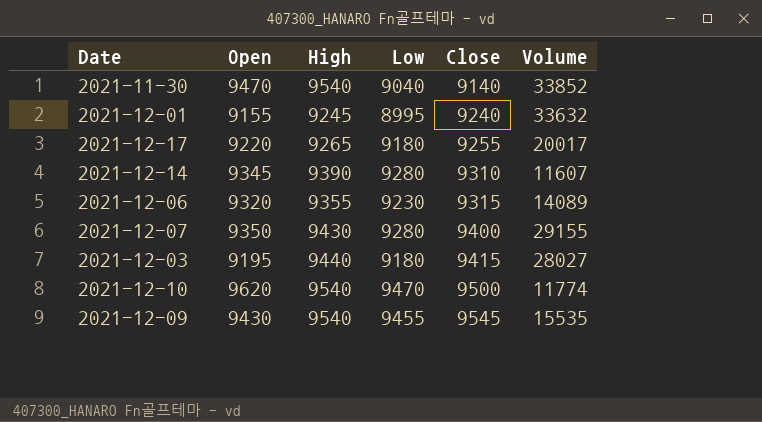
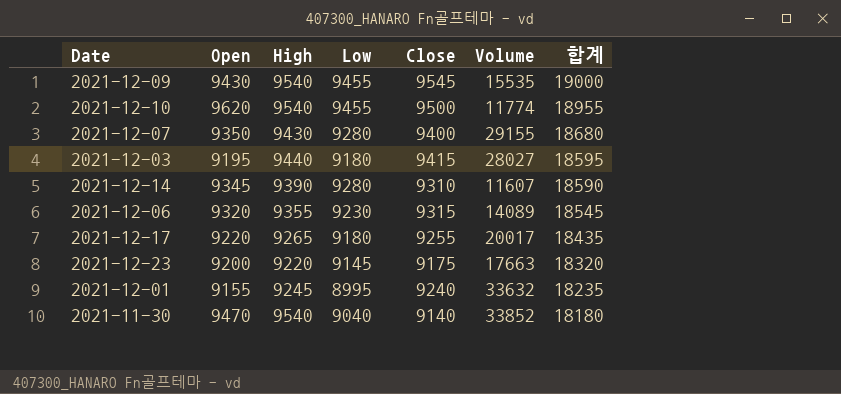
row order: Close ascending -> 합계 descending
column 합계 | formula: none -> [Low] + [Close]
2021-12-10 | Low: 9470 -> 9455
row 2021-12-23: none -> 9200 | 9220 | 9145 | 9175 | 17663 | 18320

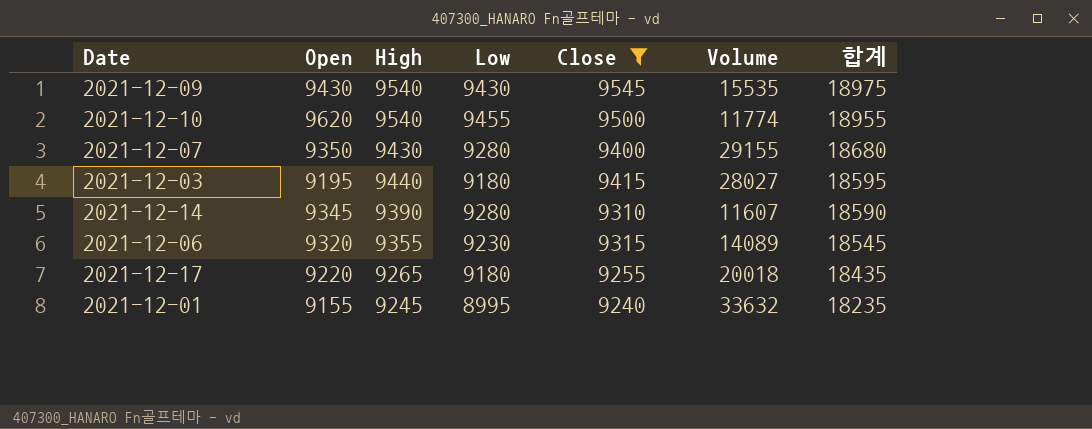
filter: none -> Close >= 9240
2021-12-09 | Low: 9455 -> 9430
2021-12-09 | 합계: 19000 -> 18975
2021-12-17 | Volume: 20017 -> 20018

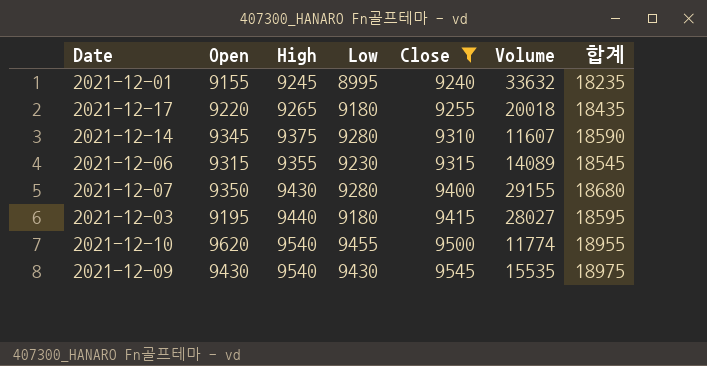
row order: 합계 descending -> Close ascending
2021-12-14 | High: 9390 -> 9375
2021-12-06 | Open: 9320 -> 9315

